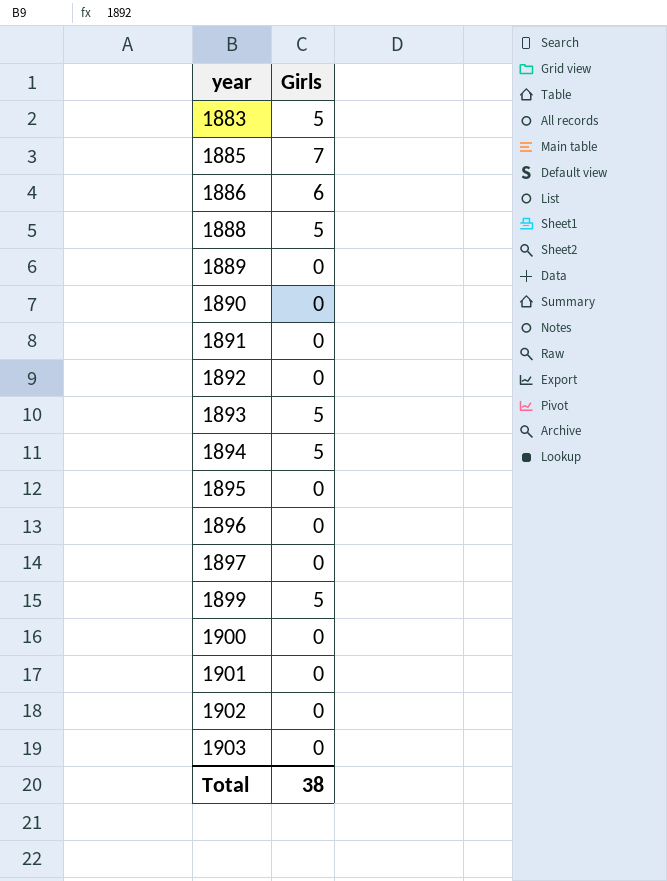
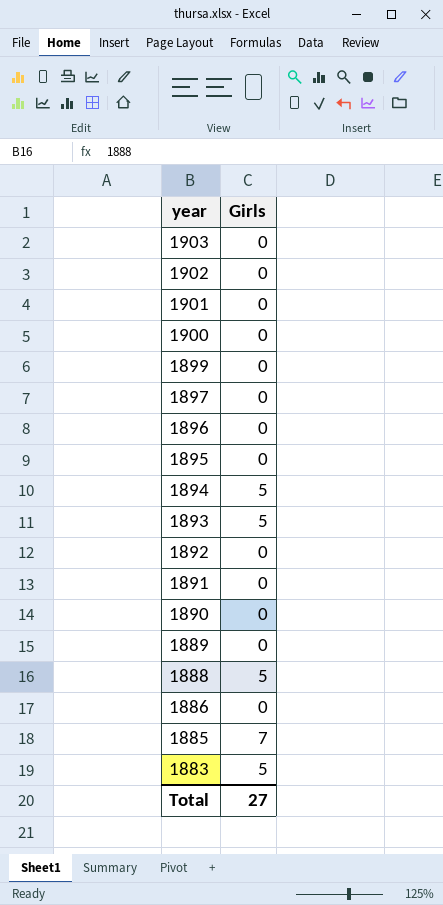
row order: year ascending -> year descending
1899 | Girls: 5 -> 0
1886 | Girls: 6 -> 0
Total | Girls: 38 -> 27

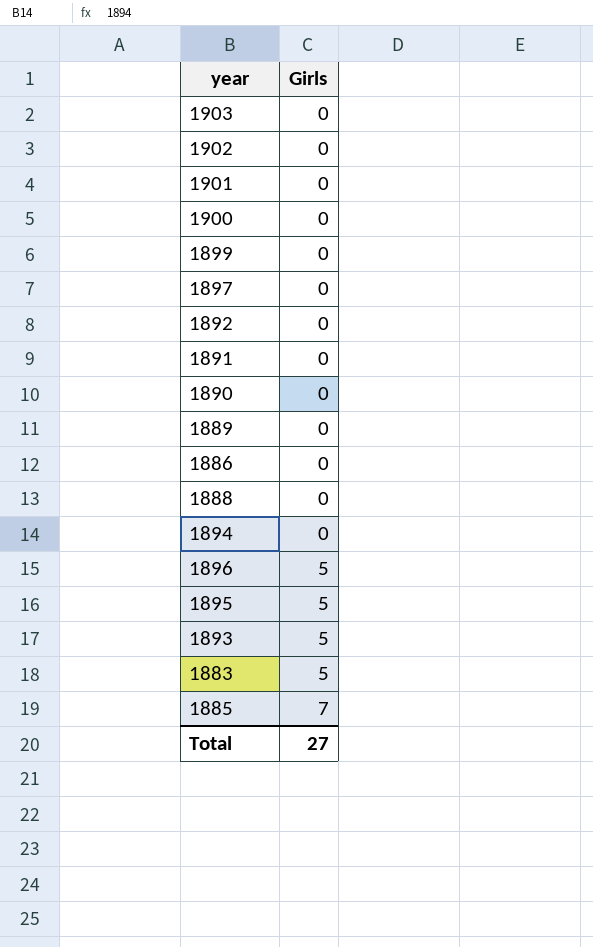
row order: year descending -> Girls ascending
1888 | Girls: 5 -> 0
1894 | Girls: 5 -> 0
1896 | Girls: 0 -> 5
1895 | Girls: 0 -> 5

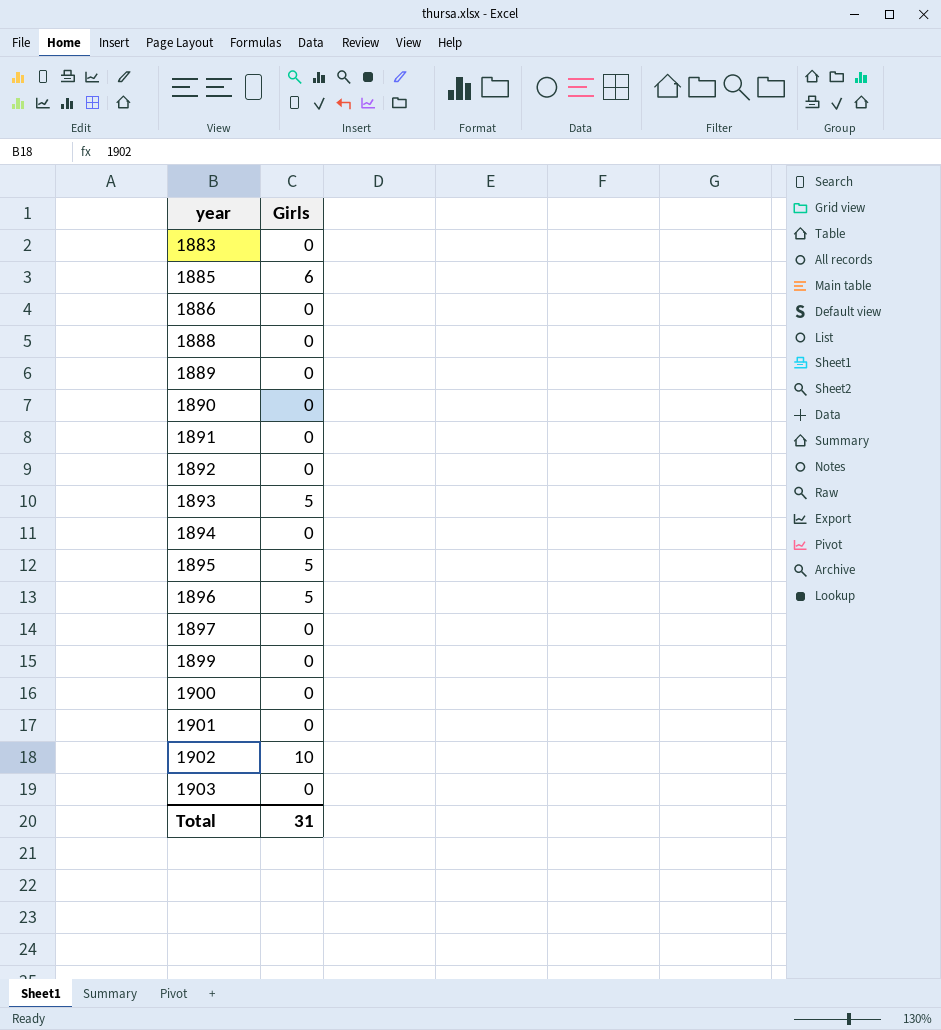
row order: Girls ascending -> year ascending
1883 | Girls: 5 -> 0
1885 | Girls: 7 -> 6
1902 | Girls: 0 -> 10
Total | Girls: 27 -> 31

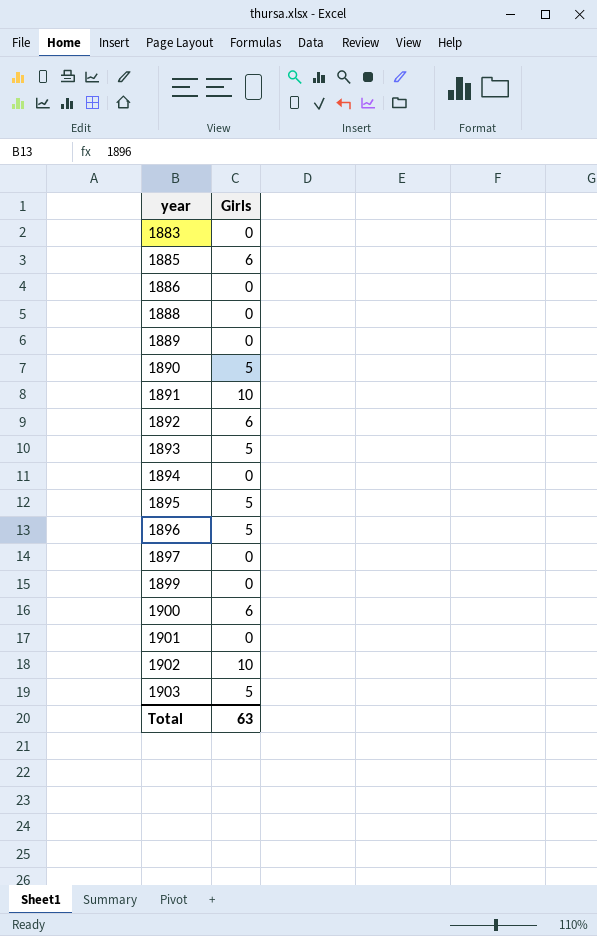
1890 | Girls: 0 -> 5
1891 | Girls: 0 -> 10
1892 | Girls: 0 -> 6
1900 | Girls: 0 -> 6
1903 | Girls: 0 -> 5
Total | Girls: 31 -> 63

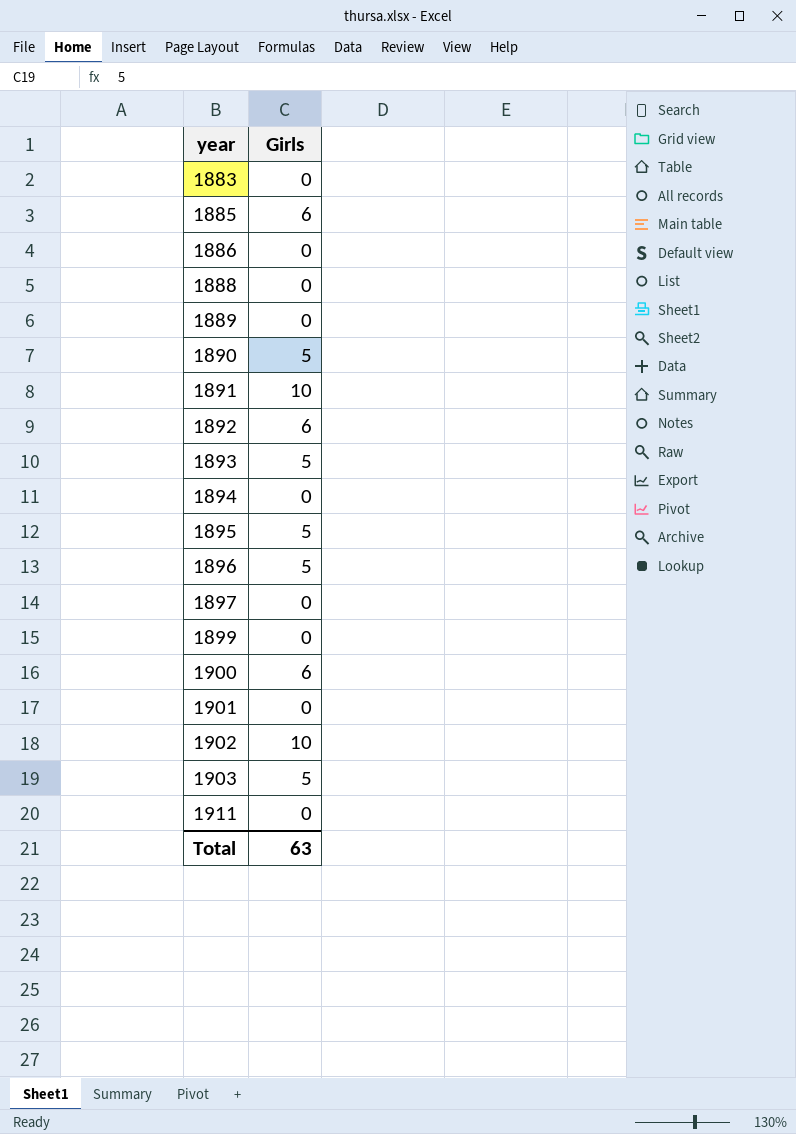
row 1911: none -> 0

